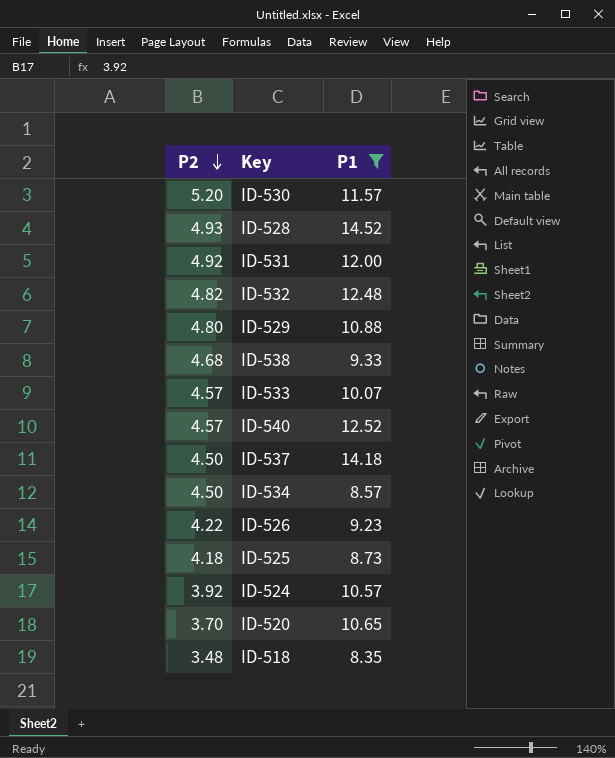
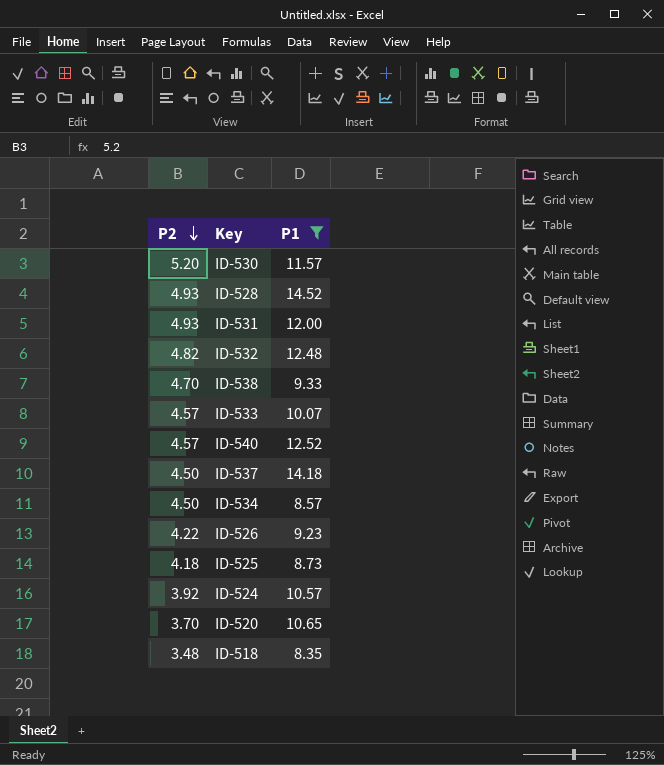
row ID-529: 4.80 | 10.88 -> none
ID-531 | P2: 4.92 -> 4.93
ID-538 | P2: 4.68 -> 4.70

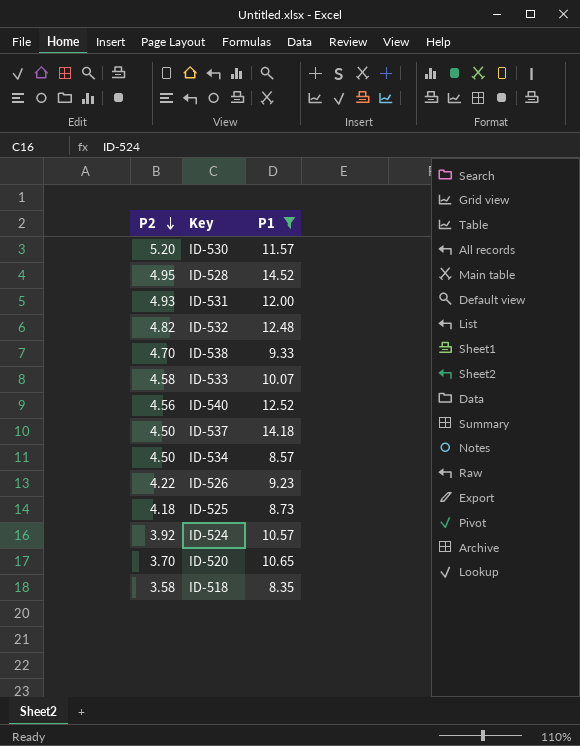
ID-528 | P2: 4.93 -> 4.95
ID-533 | P2: 4.57 -> 4.58
ID-540 | P2: 4.57 -> 4.56
ID-518 | P2: 3.48 -> 3.58

